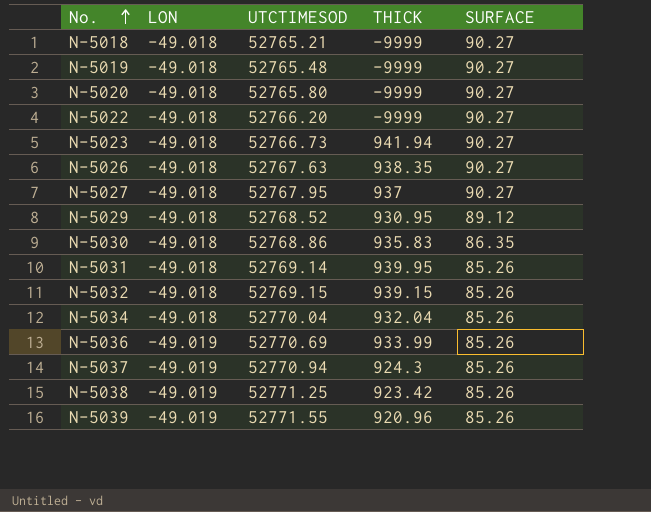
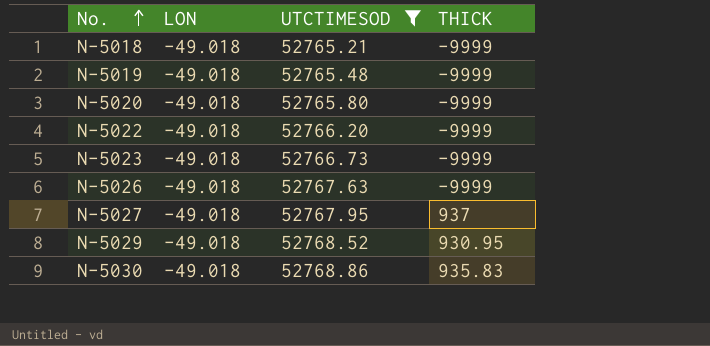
filter: none -> UTCTIMESOD <= 52768.86
column SURFACE | position: 5 -> none
N-5023 | THICK: 941.94 -> -9999
N-5026 | THICK: 938.35 -> -9999

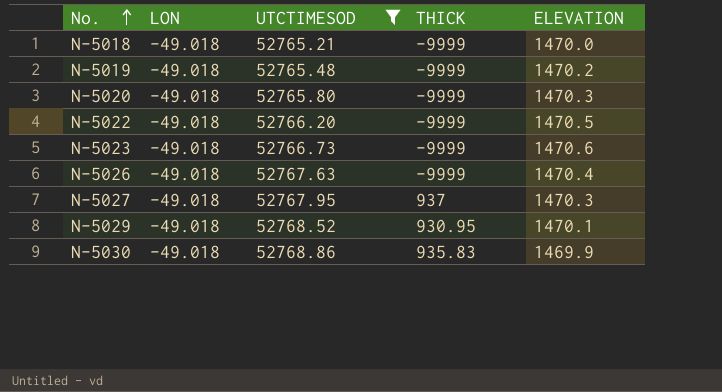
column ELEVATION | position: none -> 5

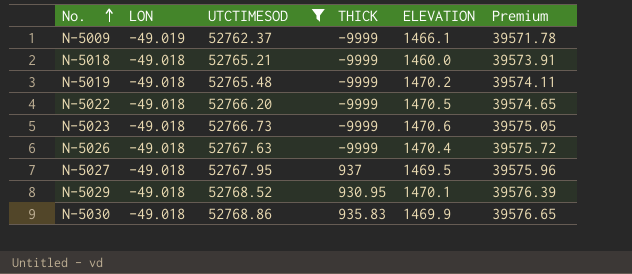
column Premium | formula: none -> [UTCTIMESOD] * 0.75
row N-5020: -49.018 | 52765.80 | -9999 | 1470.3 -> none
row N-5009: none -> -49.019 | 52762.37 | -9999 | 1466.1 | 39571.78
N-5018 | ELEVATION: 1470.0 -> 1460.0
N-5027 | ELEVATION: 1470.3 -> 1469.5

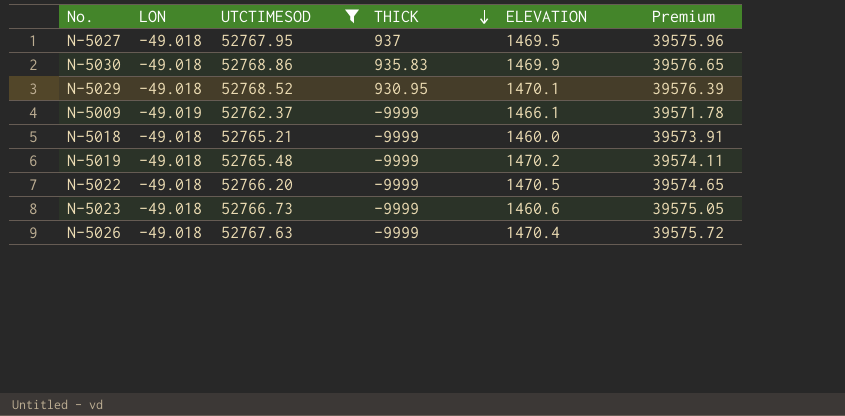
row order: No. ascending -> THICK descending
N-5023 | ELEVATION: 1470.6 -> 1460.6

